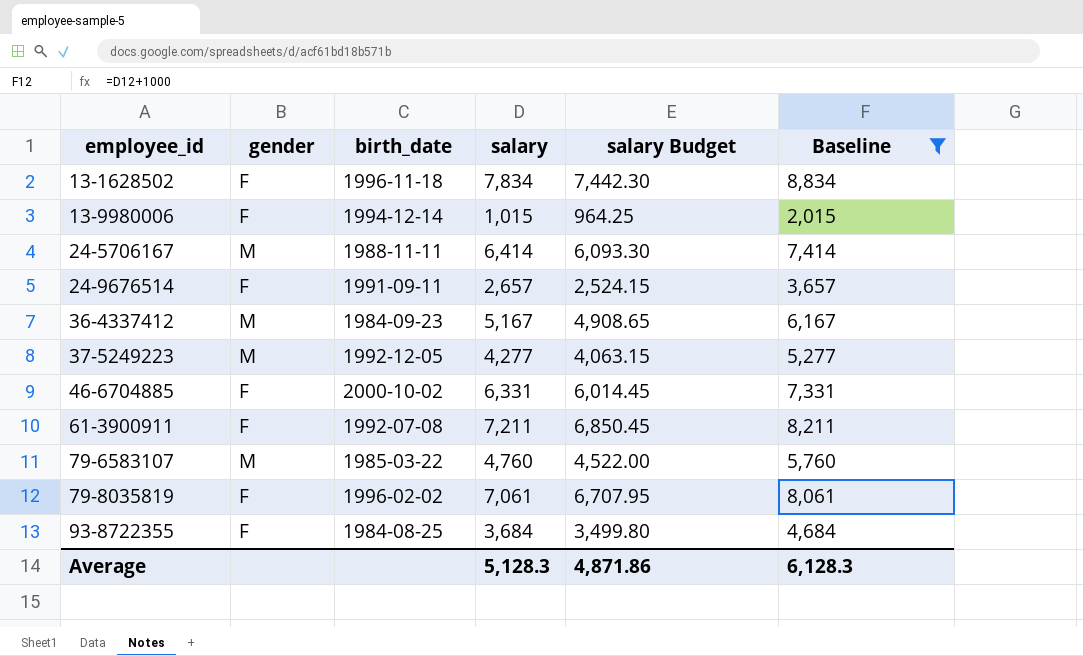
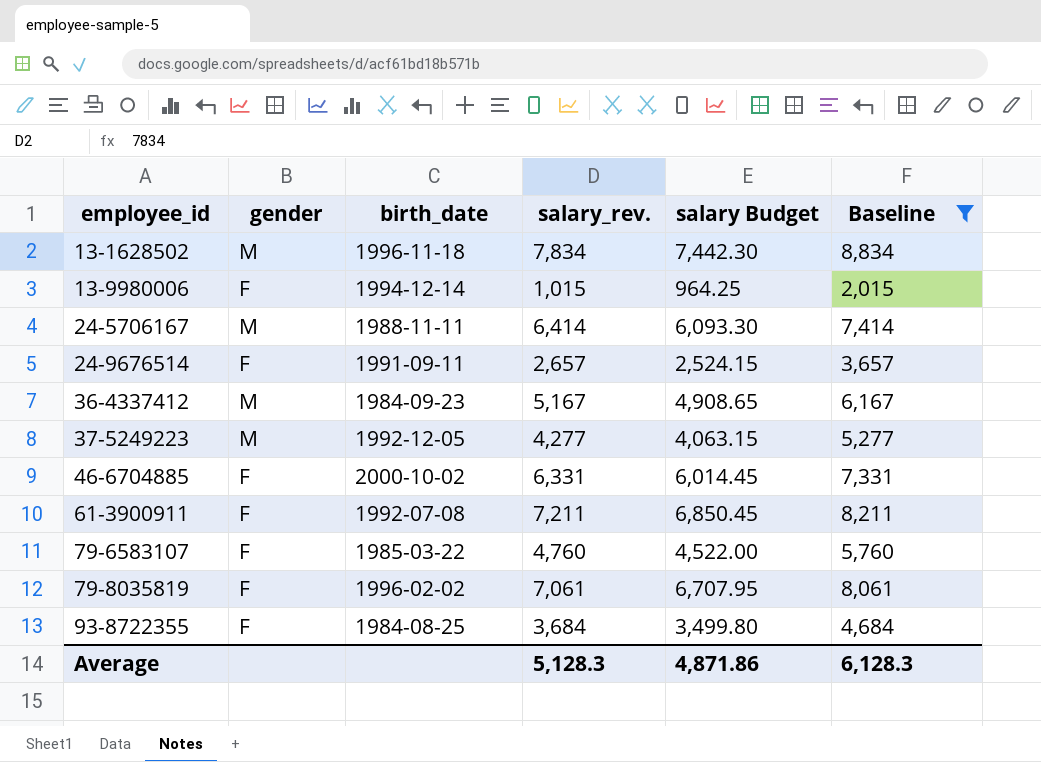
column name: salary -> salary_rev.
13-1628502 | gender: F -> M
79-6583107 | gender: M -> F

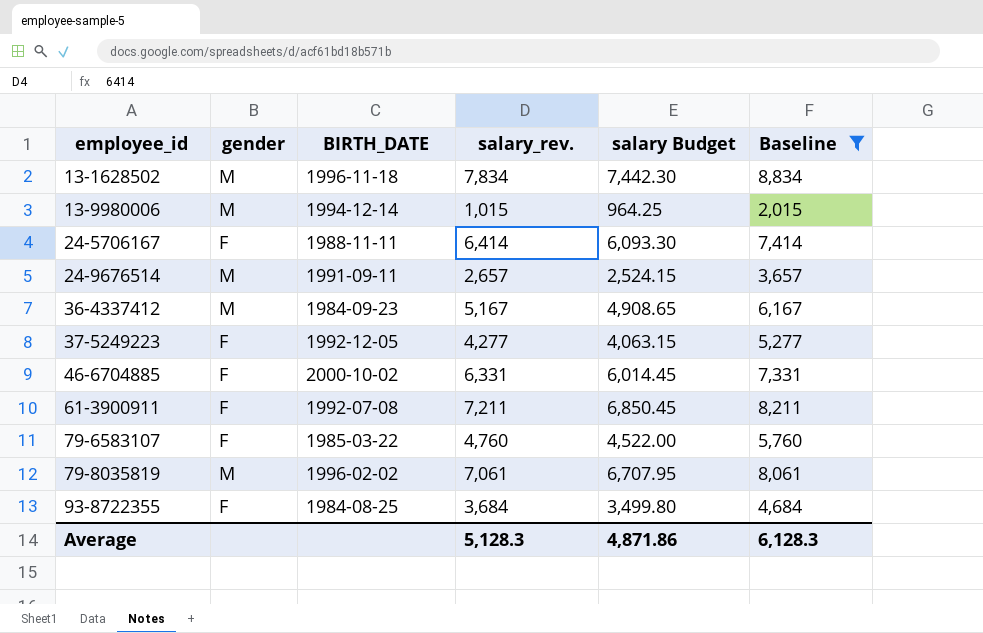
column name: birth_date -> BIRTH_DATE
13-9980006 | gender: F -> M
24-5706167 | gender: M -> F
24-9676514 | gender: F -> M
37-5249223 | gender: M -> F
79-8035819 | gender: F -> M

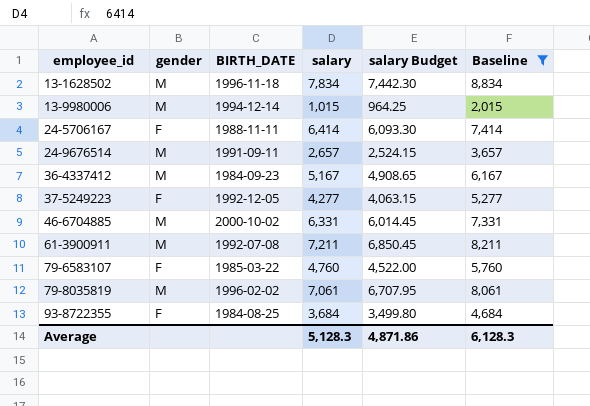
column name: salary_rev. -> salary
46-6704885 | gender: F -> M
61-3900911 | gender: F -> M

